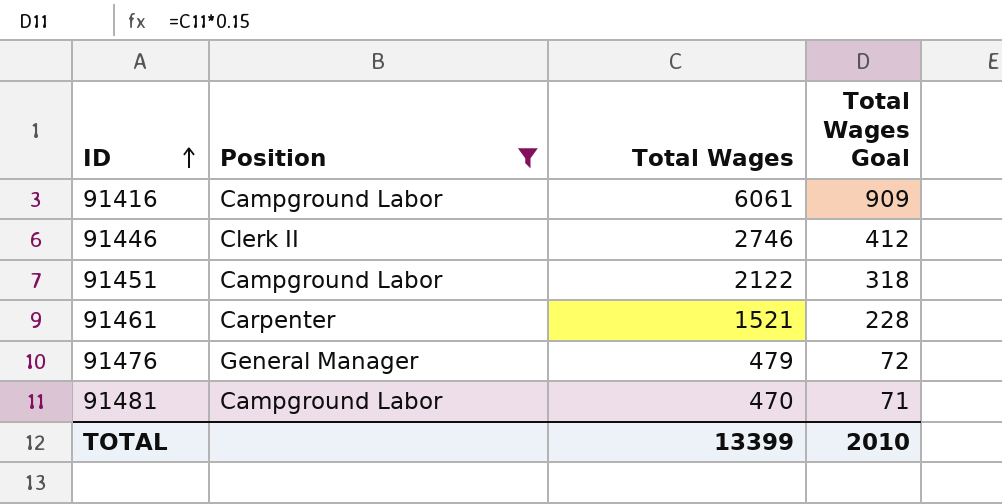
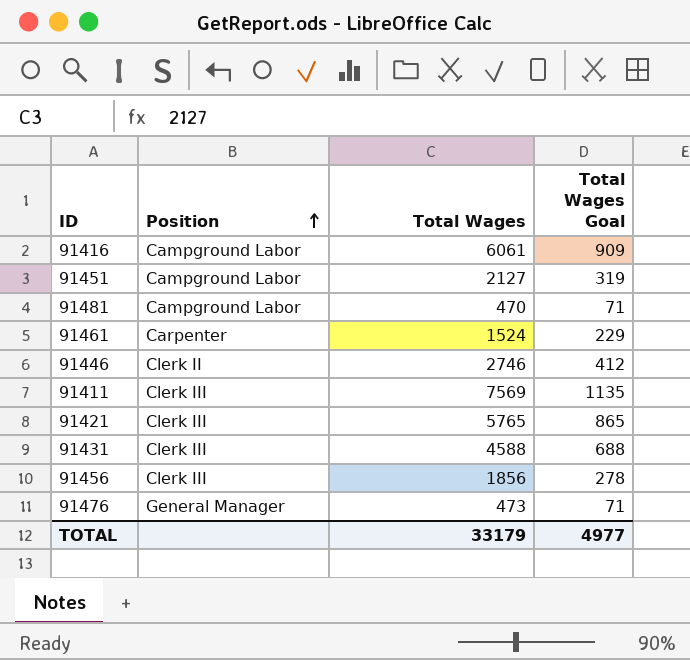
filter: Position != Clerk III -> none
row order: ID ascending -> Position ascending
91451 | Total Wages: 2122 -> 2127
91451 | Total Wages Goal: 318 -> 319
91461 | Total Wages: 1521 -> 1524
91461 | Total Wages Goal: 228 -> 229
91476 | Total Wages: 479 -> 473
91476 | Total Wages Goal: 72 -> 71
TOTAL | Total Wages: 13399 -> 33179
TOTAL | Total Wages Goal: 2010 -> 4977

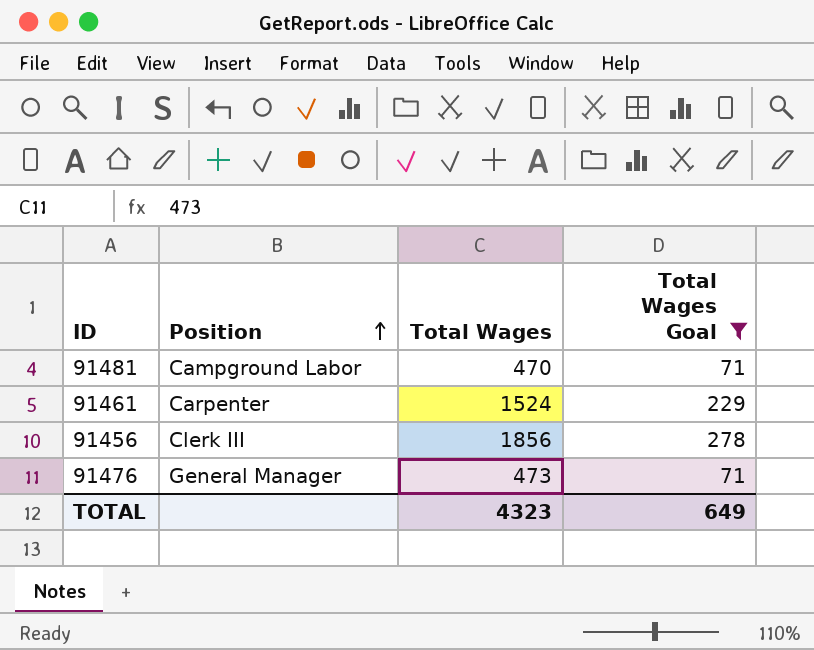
filter: none -> Total Wages Goal <= 278
TOTAL | Total Wages: 33179 -> 4323
TOTAL | Total Wages Goal: 4977 -> 649

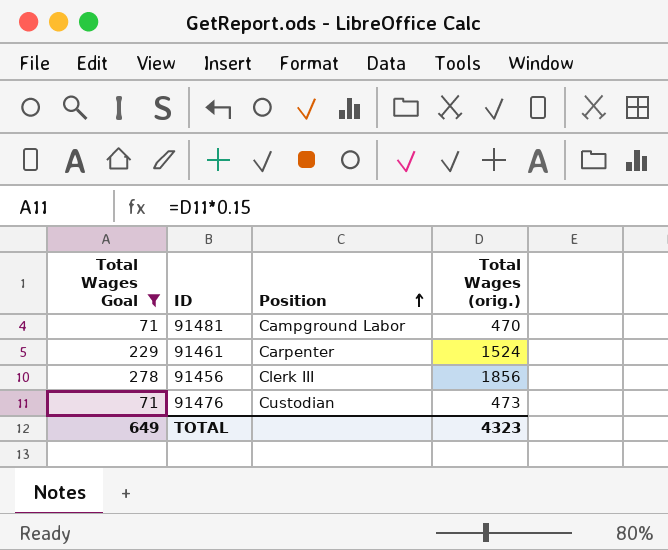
column Total Wages Goal | position: 4 -> 1
column name: Total Wages -> Total Wages (orig.)
91476 | Position: General Manager -> Custodian

